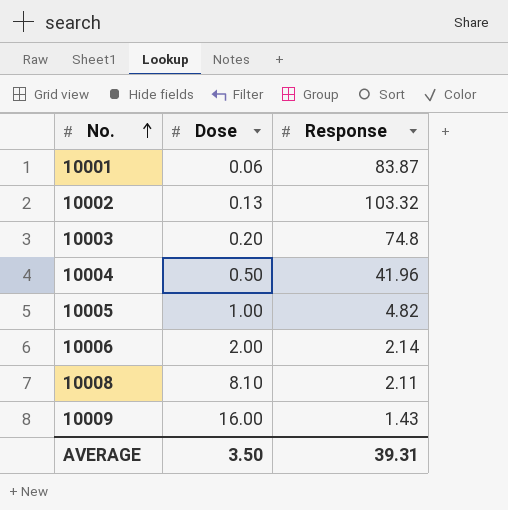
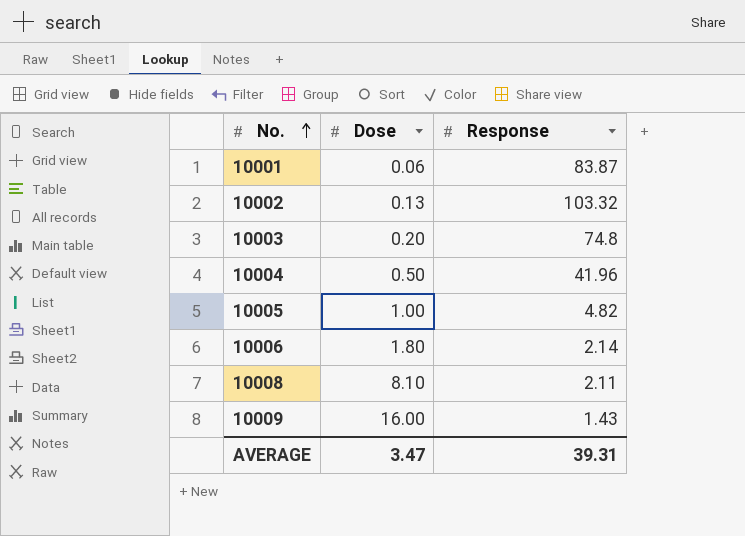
10006 | Dose: 2.00 -> 1.80
AVERAGE | Dose: 3.50 -> 3.47

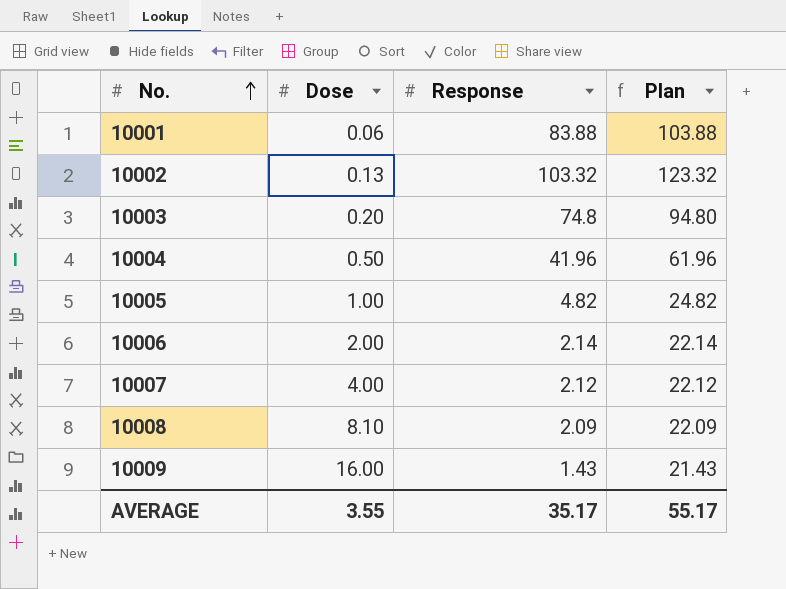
column Plan | formula: none -> [Response] + 20
10001 | Response: 83.87 -> 83.88
10006 | Dose: 1.80 -> 2.00
row 10007: none -> 4.00 | 2.12 | 22.12
10008 | Response: 2.11 -> 2.09
AVERAGE | Dose: 3.47 -> 3.55
AVERAGE | Response: 39.31 -> 35.17

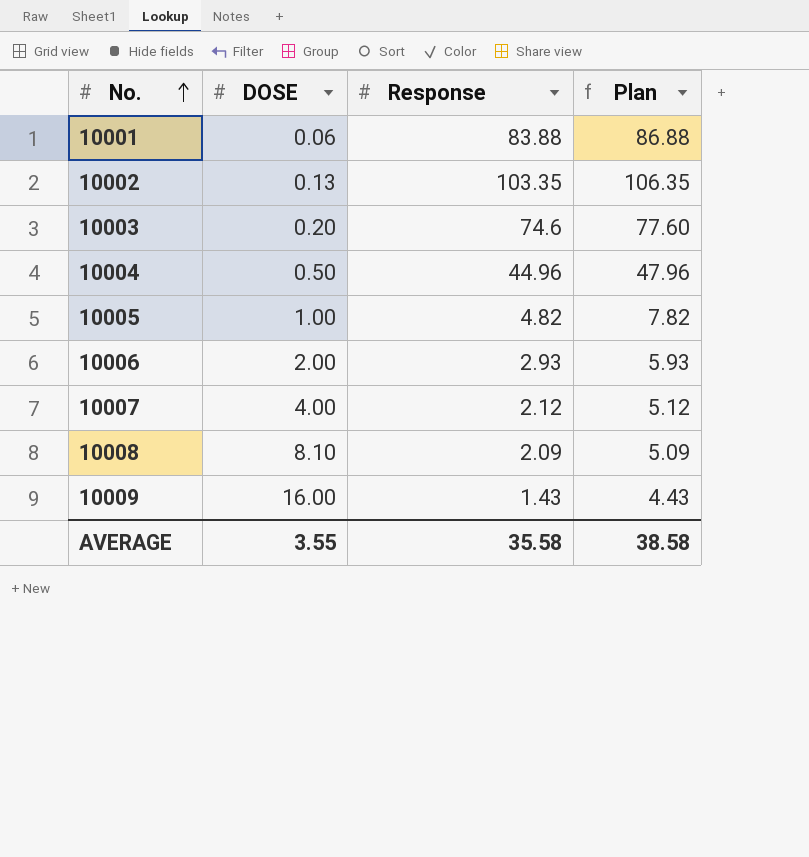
column name: Dose -> DOSE
column Plan | formula: [Response] + 20 -> [Response] + 3
10002 | Response: 103.32 -> 103.35
10003 | Response: 74.8 -> 74.6
10004 | Response: 41.96 -> 44.96
10006 | Response: 2.14 -> 2.93
AVERAGE | Response: 35.17 -> 35.58
AVERAGE | Plan: 55.17 -> 38.58

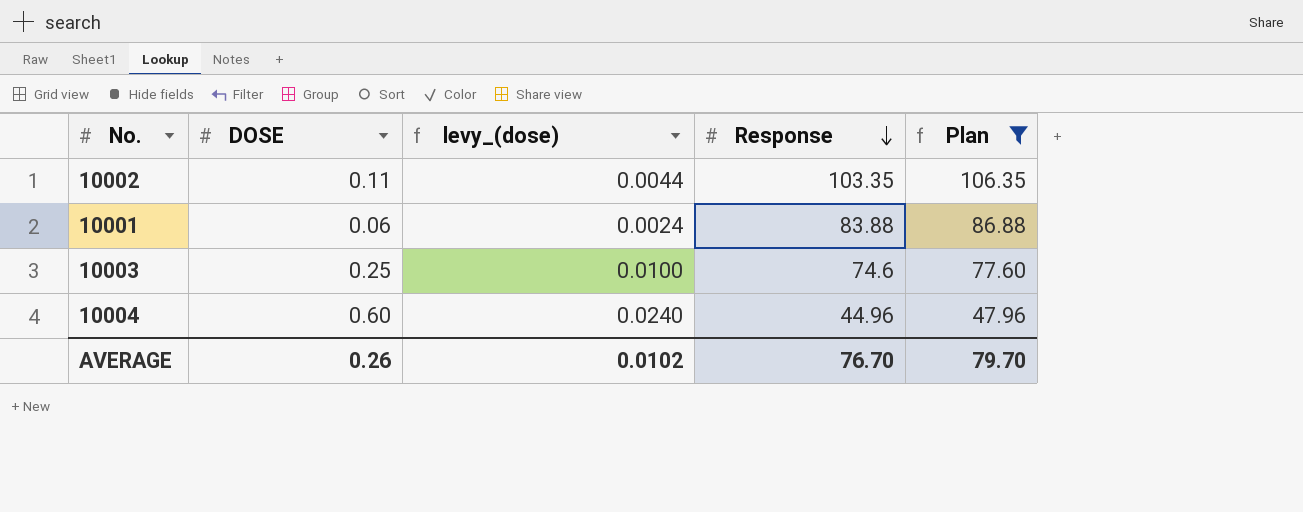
filter: none -> Plan >= 47.96
row order: No. ascending -> Response descending
column levy_(dose) | formula: none -> [DOSE] * 0.04
10002 | DOSE: 0.13 -> 0.11
10003 | DOSE: 0.20 -> 0.25
10004 | DOSE: 0.50 -> 0.60
AVERAGE | DOSE: 3.55 -> 0.26
AVERAGE | Response: 35.58 -> 76.70
AVERAGE | Plan: 38.58 -> 79.70

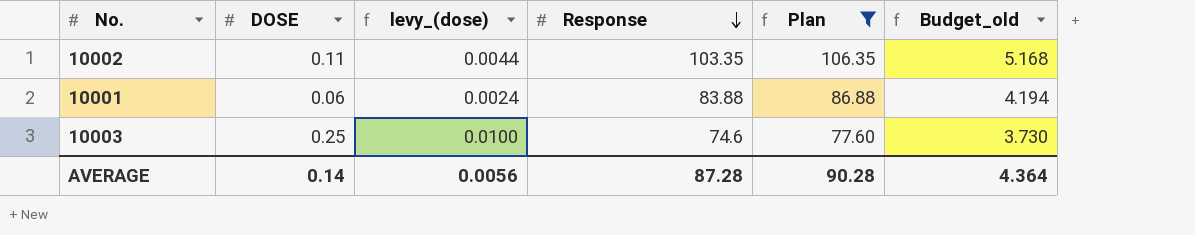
column Budget_old | formula: none -> [Response] * 0.05
row 10004: 0.60 | 0.0240 | 44.96 | 47.96 -> none
AVERAGE | DOSE: 0.26 -> 0.14
AVERAGE | levy_(dose): 0.0102 -> 0.0056
AVERAGE | Response: 76.70 -> 87.28
AVERAGE | Plan: 79.70 -> 90.28

